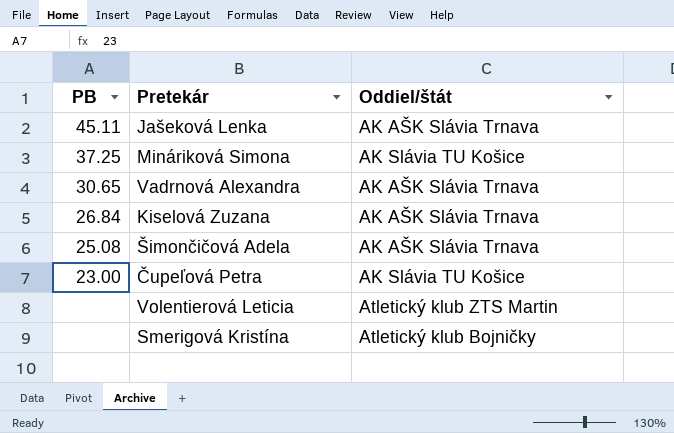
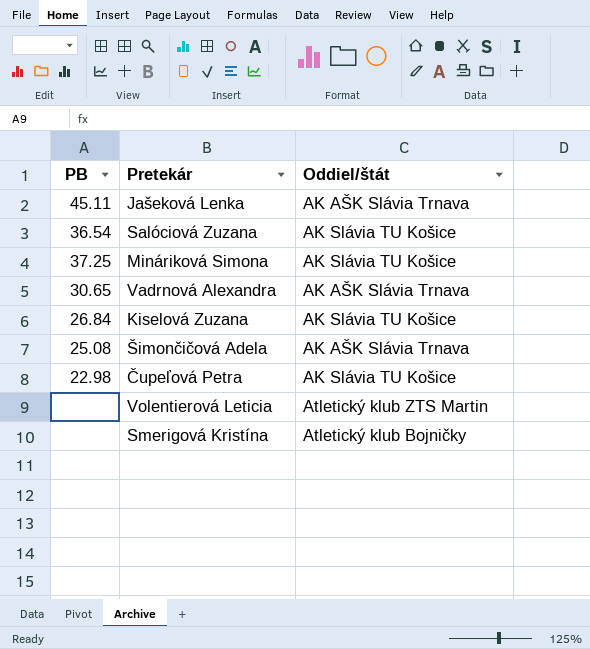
row Salóciová Zuzana: none -> 36.54 | AK Slávia TU Košice
Kiselová Zuzana | Oddiel/štát: AK AŠK Slávia Trnava -> AK Slávia TU Košice
Čupeľová Petra | PB: 23.00 -> 22.98

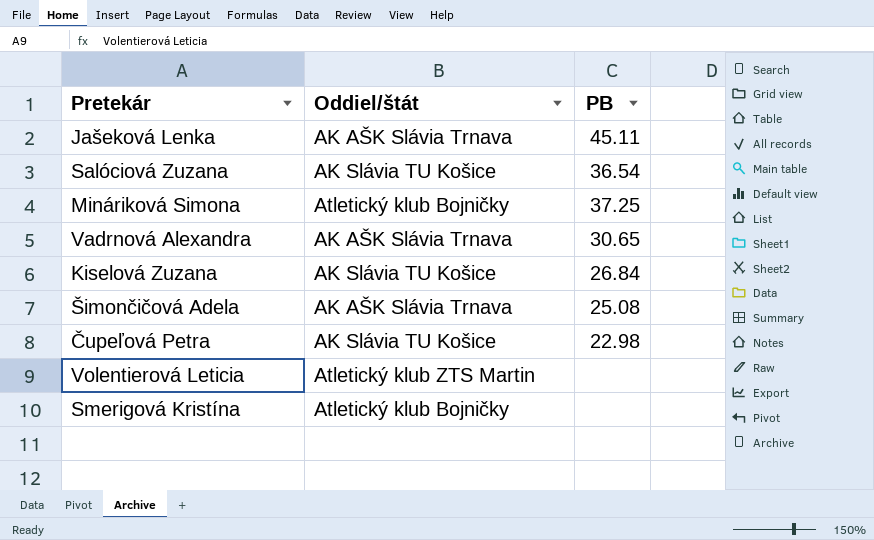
column PB | position: 1 -> 3
Mináriková Simona | Oddiel/štát: AK Slávia TU Košice -> Atletický klub Bojničky

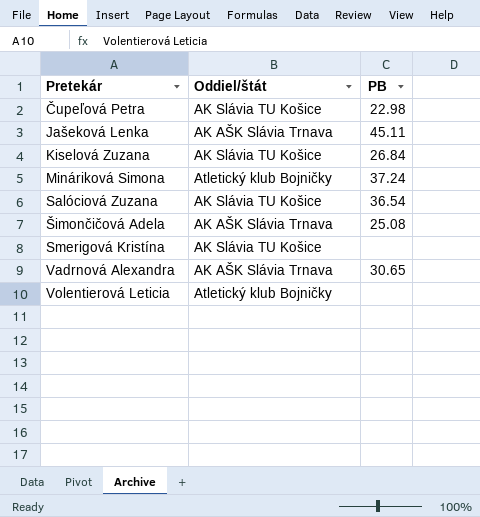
row order: none -> Pretekár ascending
Mináriková Simona | PB: 37.25 -> 37.24
Smerigová Kristína | Oddiel/štát: Atletický klub Bojničky -> AK Slávia TU Košice
Volentierová Leticia | Oddiel/štát: Atletický klub ZTS Martin -> Atletický klub Bojničky

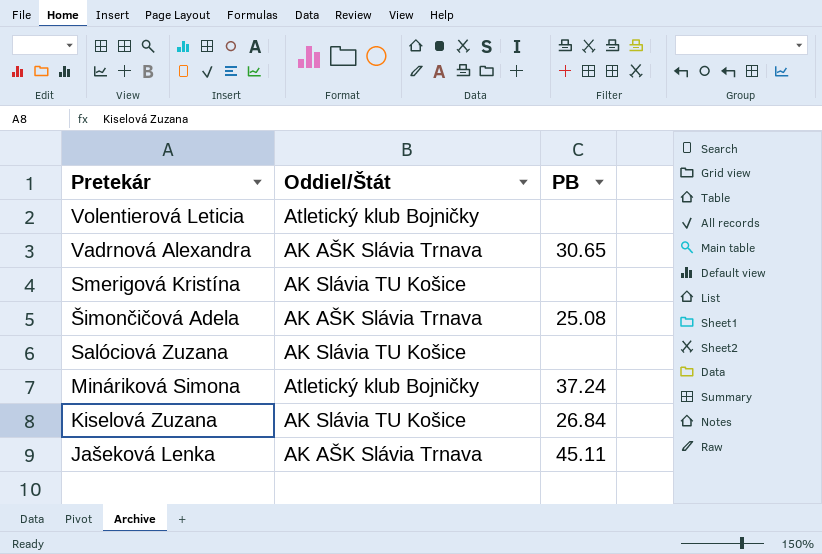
row order: Pretekár ascending -> Pretekár descending
column name: Oddiel/štát -> Oddiel/Štát
row Čupeľová Petra: AK Slávia TU Košice | 22.98 -> none
Salóciová Zuzana | PB: 36.54 -> none

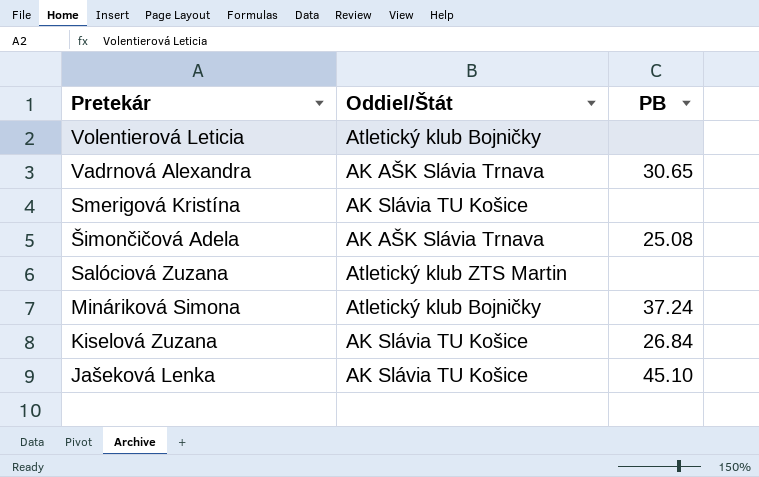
Salóciová Zuzana | Oddiel/Štát: AK Slávia TU Košice -> Atletický klub ZTS Martin
Jašeková Lenka | Oddiel/Štát: AK AŠK Slávia Trnava -> AK Slávia TU Košice
Jašeková Lenka | PB: 45.11 -> 45.10

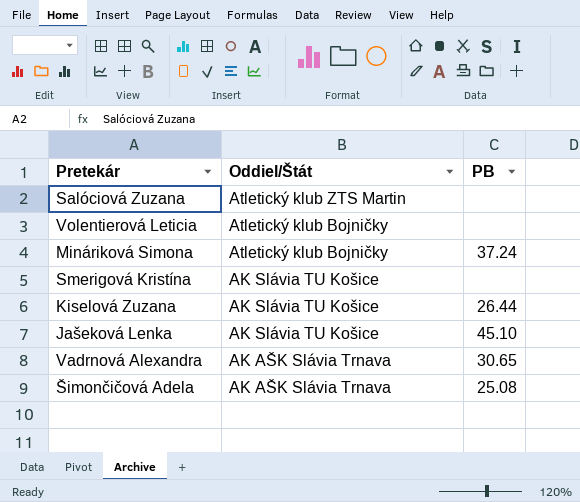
row order: Pretekár descending -> Oddiel/Štát descending
Kiselová Zuzana | PB: 26.84 -> 26.44

